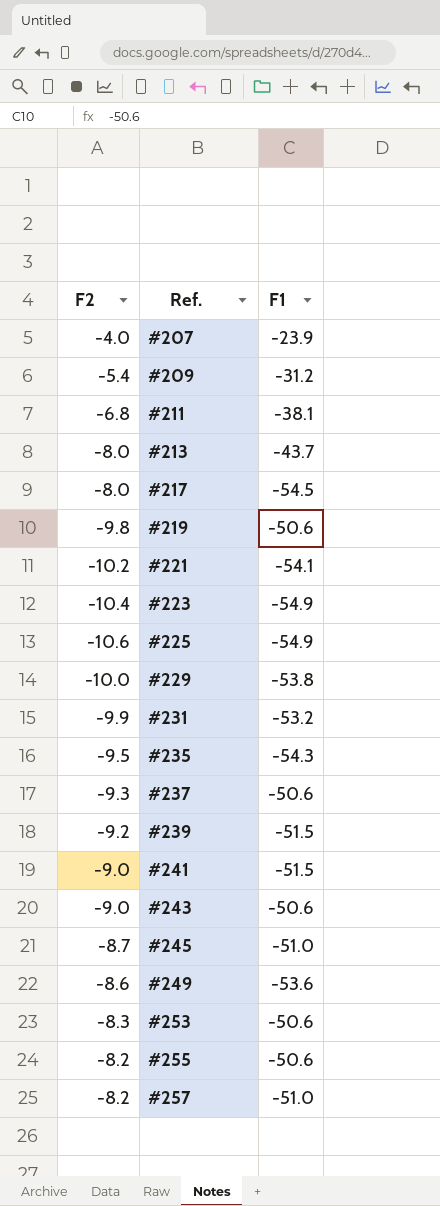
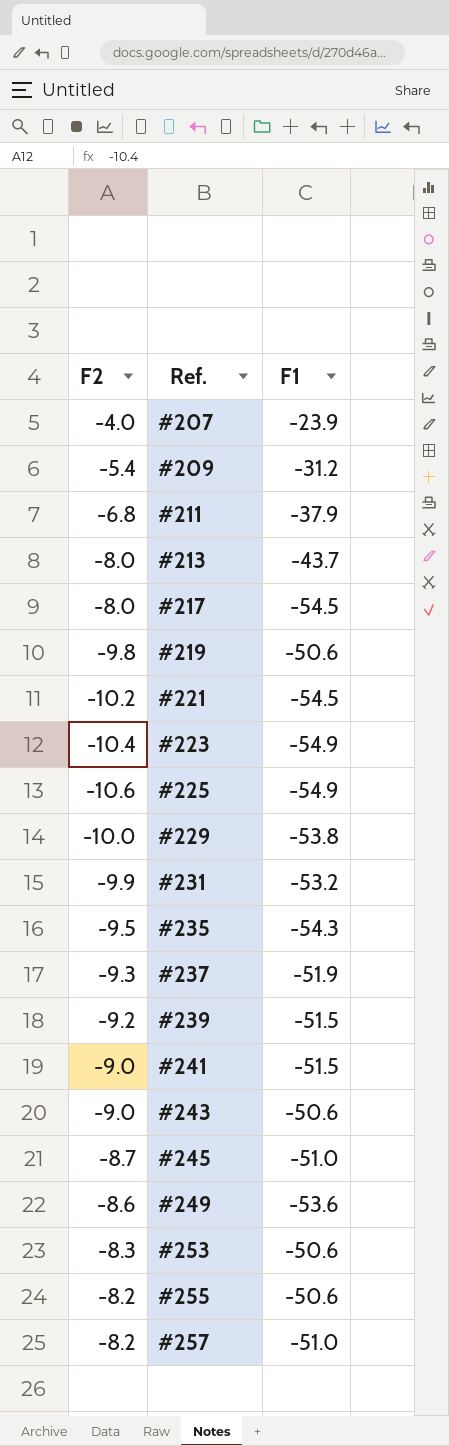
#211 | F1: -38.1 -> -37.9
#221 | F1: -54.1 -> -54.5
#237 | F1: -50.6 -> -51.9

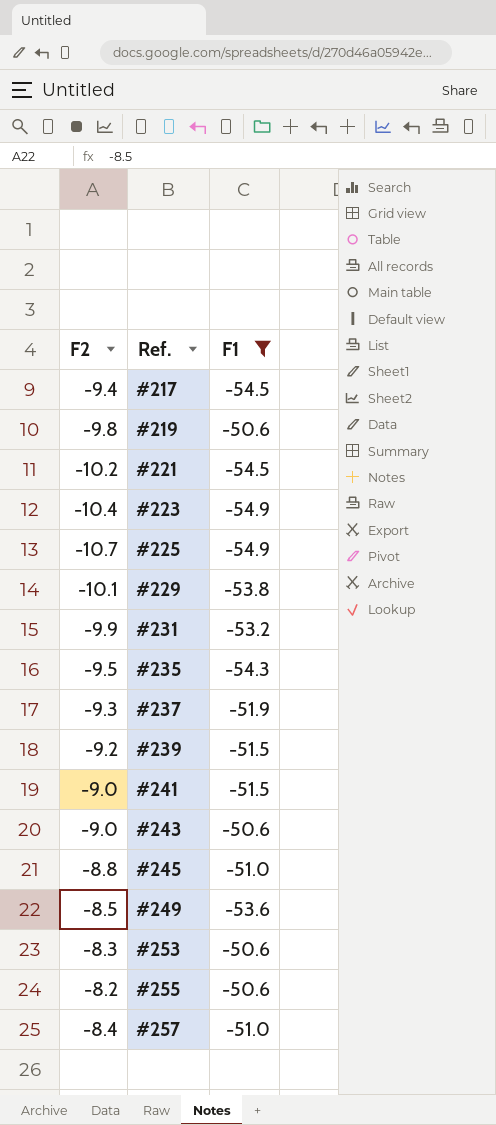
filter: none -> F1 <= -50.6
#217 | F2: -8.0 -> -9.4
#225 | F2: -10.6 -> -10.7
#229 | F2: -10.0 -> -10.1
#245 | F2: -8.7 -> -8.8
#249 | F2: -8.6 -> -8.5
#257 | F2: -8.2 -> -8.4

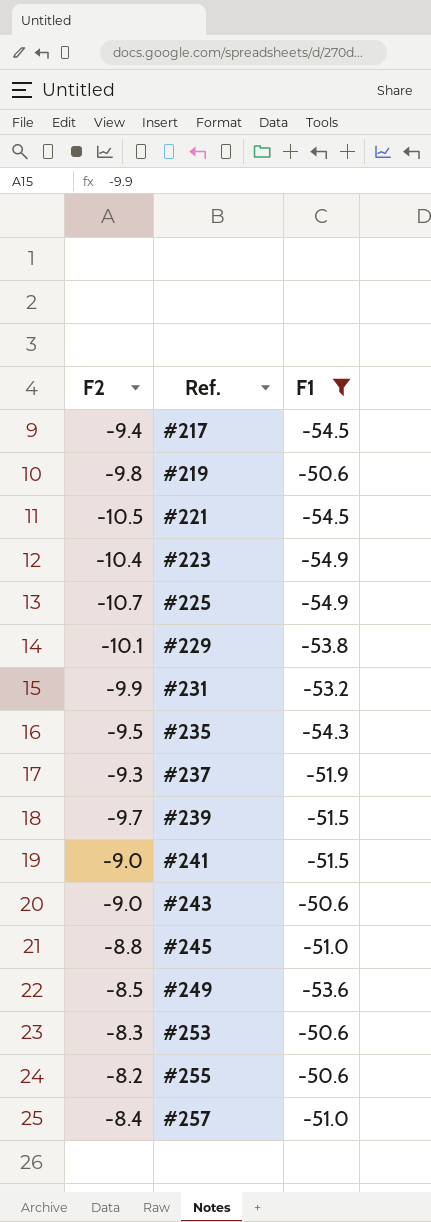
#221 | F2: -10.2 -> -10.5
#239 | F2: -9.2 -> -9.7

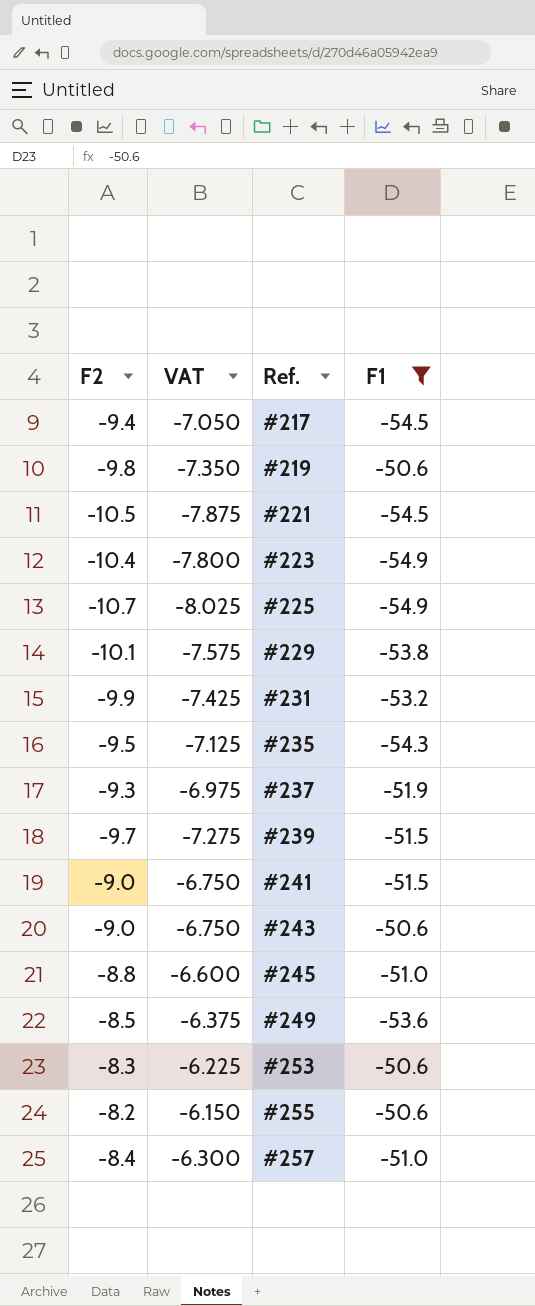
column VAT | formula: none -> [F2] * 0.75

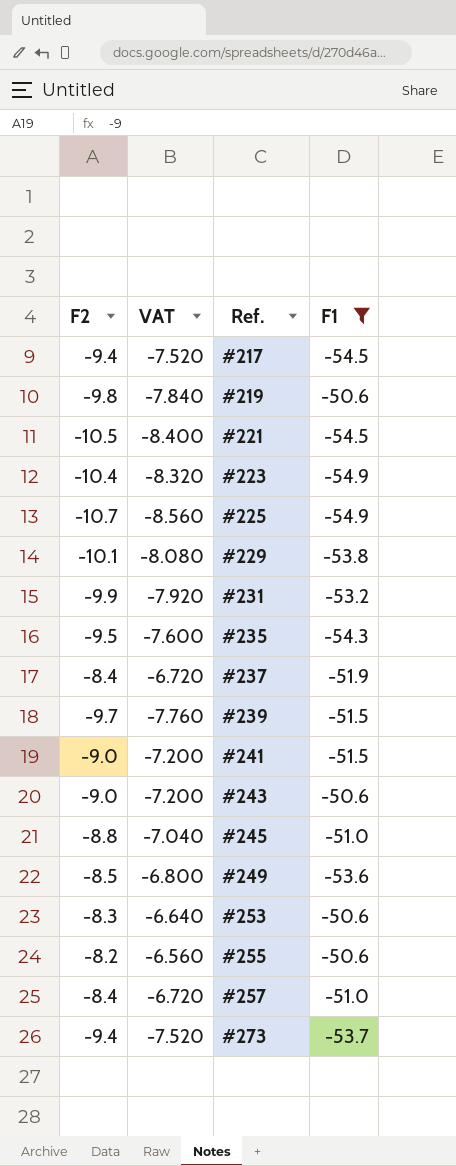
column VAT | formula: [F2] * 0.75 -> [F2] * 0.8
#237 | F2: -9.3 -> -8.4
row #273: none -> -9.4 | -7.520 | -53.7

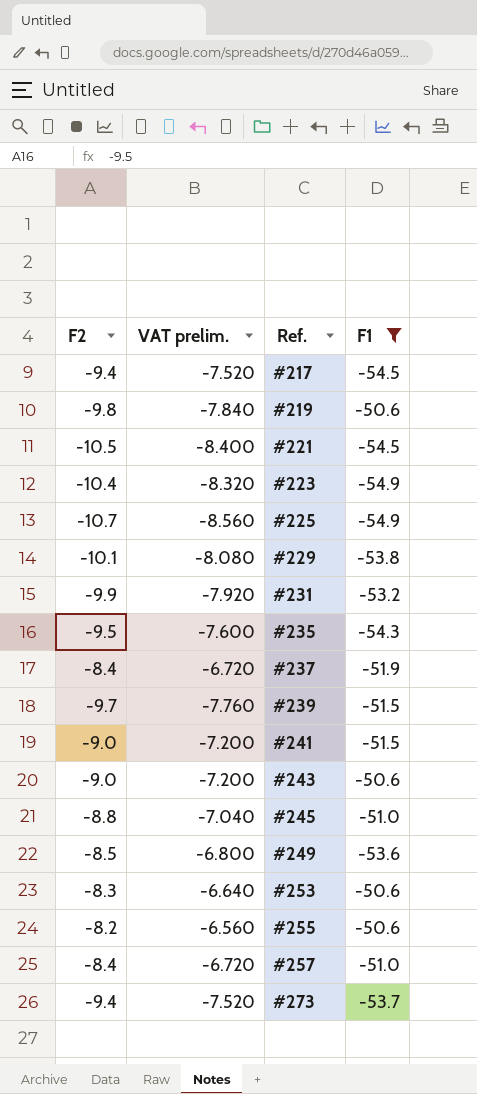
column name: VAT -> VAT prelim.

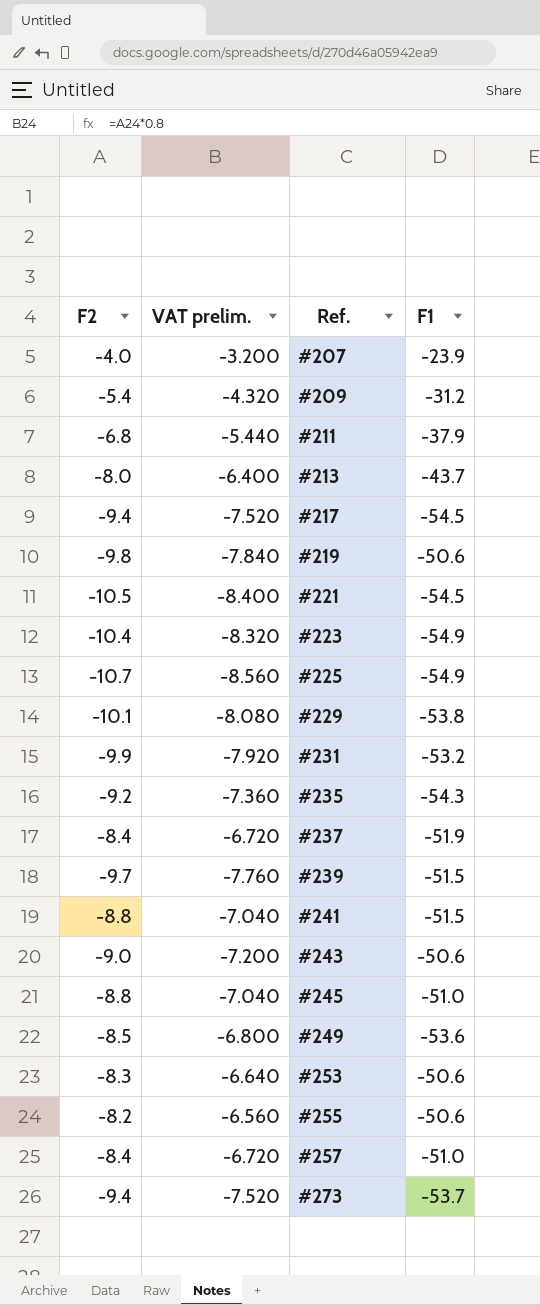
filter: F1 <= -50.6 -> none
#235 | F2: -9.5 -> -9.2
#235 | VAT prelim.: -7.600 -> -7.360
#241 | F2: -9.0 -> -8.8
#241 | VAT prelim.: -7.200 -> -7.040

